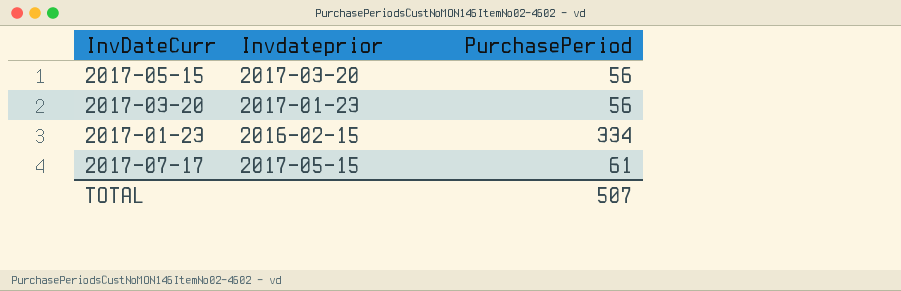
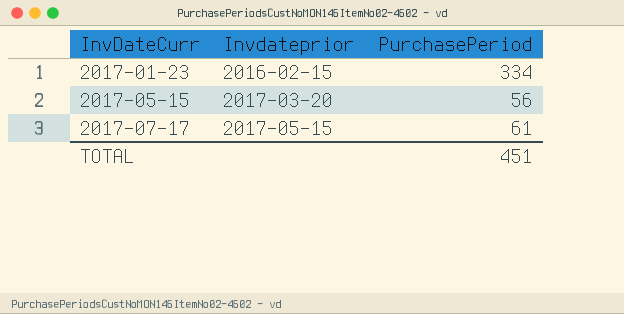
row order: none -> InvDateCurr ascending
row 2017-03-20: 2017-01-23 | 56 -> none
TOTAL | PurchasePeriod: 507 -> 451

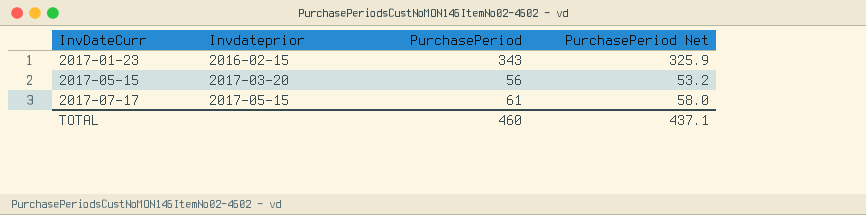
column PurchasePeriod Net | formula: none -> [PurchasePeriod] * 0.95
2017-01-23 | PurchasePeriod: 334 -> 343
TOTAL | PurchasePeriod: 451 -> 460

